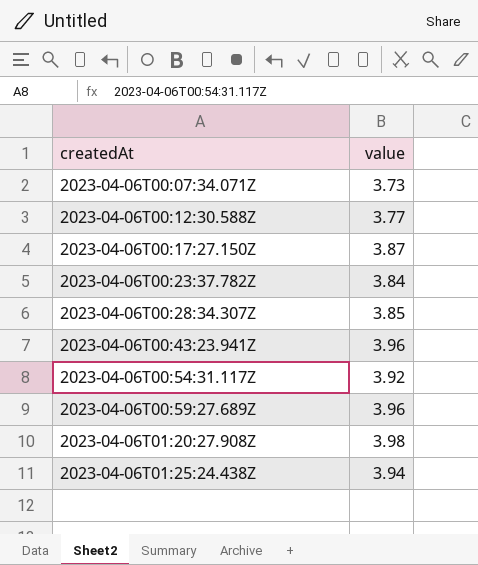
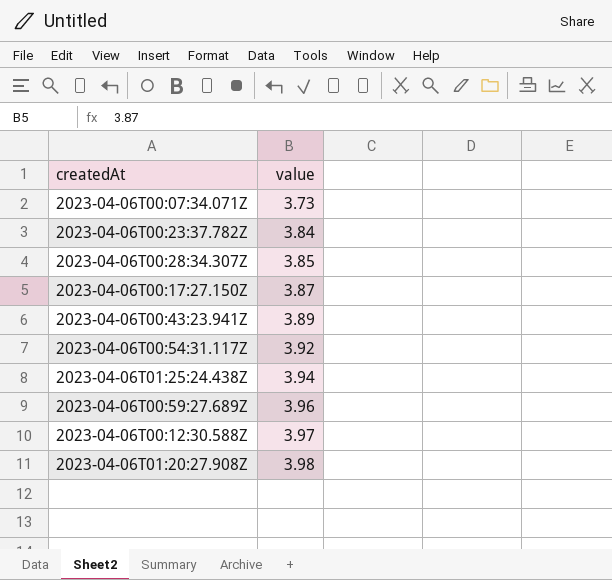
row order: createdAt ascending -> value ascending
2023-04-06T00:43:23.941Z | value: 3.96 -> 3.89
2023-04-06T00:12:30.588Z | value: 3.77 -> 3.97

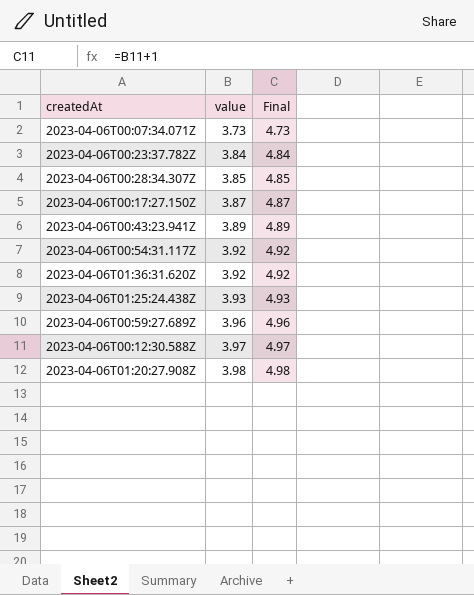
column Final | formula: none -> [value] + 1
row 2023-04-06T01:36:31.620Z: none -> 3.92 | 4.92
2023-04-06T01:25:24.438Z | value: 3.94 -> 3.93

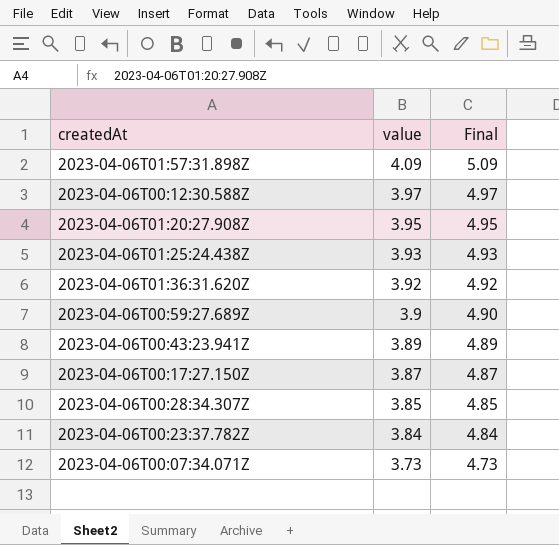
row order: value ascending -> value descending
row 2023-04-06T00:54:31.117Z: 3.92 | 4.92 -> none
row 2023-04-06T01:57:31.898Z: none -> 4.09 | 5.09
2023-04-06T01:20:27.908Z | value: 3.98 -> 3.95
2023-04-06T01:20:27.908Z | Final: 4.98 -> 4.95
2023-04-06T00:59:27.689Z | value: 3.96 -> 3.9
2023-04-06T00:59:27.689Z | Final: 4.96 -> 4.90

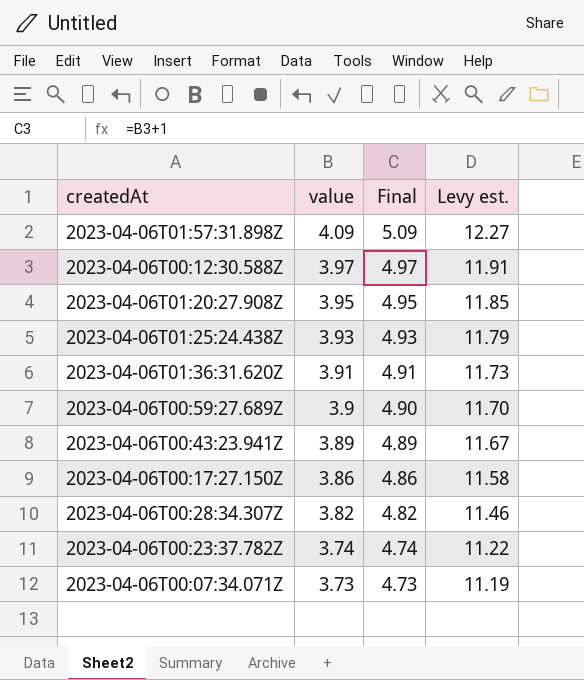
column Levy est. | formula: none -> [value] * 3
2023-04-06T01:36:31.620Z | value: 3.92 -> 3.91
2023-04-06T01:36:31.620Z | Final: 4.92 -> 4.91
2023-04-06T00:17:27.150Z | value: 3.87 -> 3.86
2023-04-06T00:17:27.150Z | Final: 4.87 -> 4.86
2023-04-06T00:28:34.307Z | value: 3.85 -> 3.82
2023-04-06T00:28:34.307Z | Final: 4.85 -> 4.82
2023-04-06T00:23:37.782Z | value: 3.84 -> 3.74
2023-04-06T00:23:37.782Z | Final: 4.84 -> 4.74

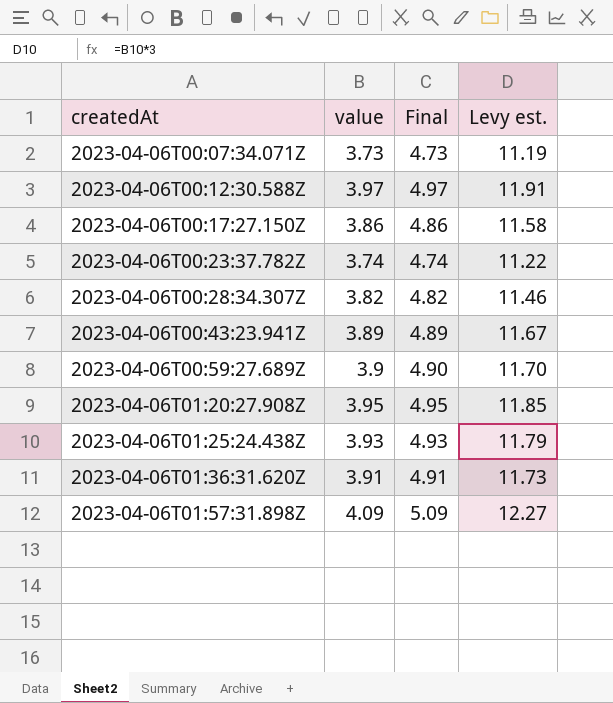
row order: value descending -> createdAt ascending

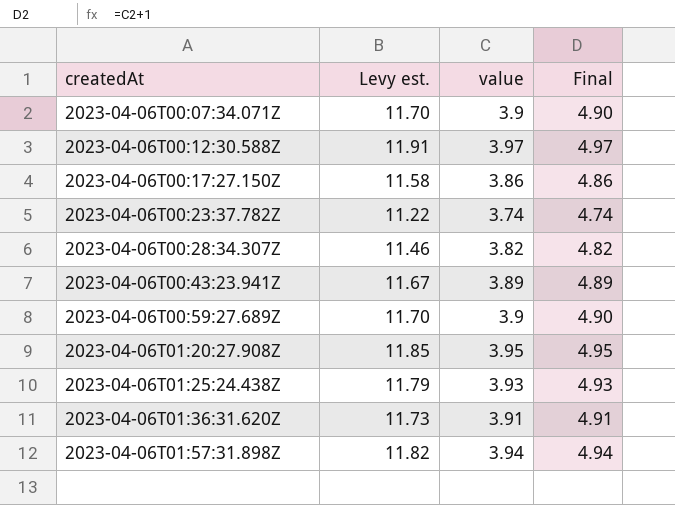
column Levy est. | position: 4 -> 2
2023-04-06T00:07:34.071Z | Levy est.: 11.19 -> 11.70
2023-04-06T00:07:34.071Z | value: 3.73 -> 3.9
2023-04-06T00:07:34.071Z | Final: 4.73 -> 4.90
2023-04-06T01:57:31.898Z | Levy est.: 12.27 -> 11.82
2023-04-06T01:57:31.898Z | value: 4.09 -> 3.94
2023-04-06T01:57:31.898Z | Final: 5.09 -> 4.94

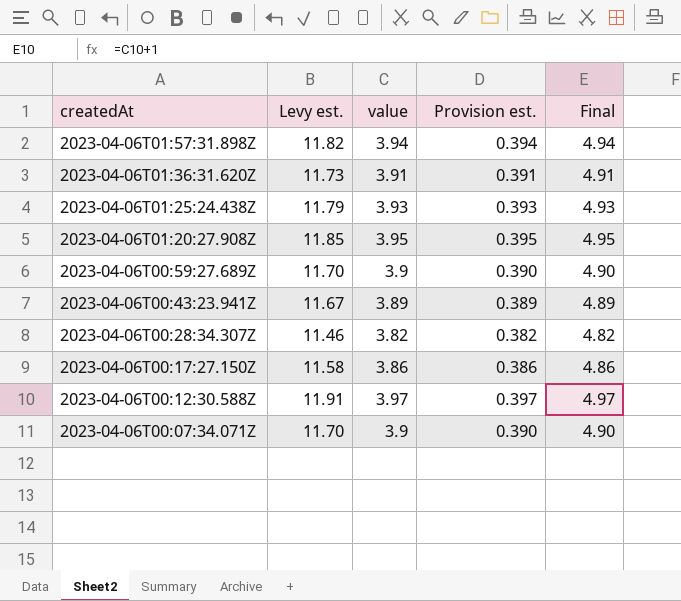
row order: createdAt ascending -> createdAt descending
column Provision est. | formula: none -> [value] * 0.1
row 2023-04-06T00:23:37.782Z: 11.22 | 3.74 | 4.74 -> none

